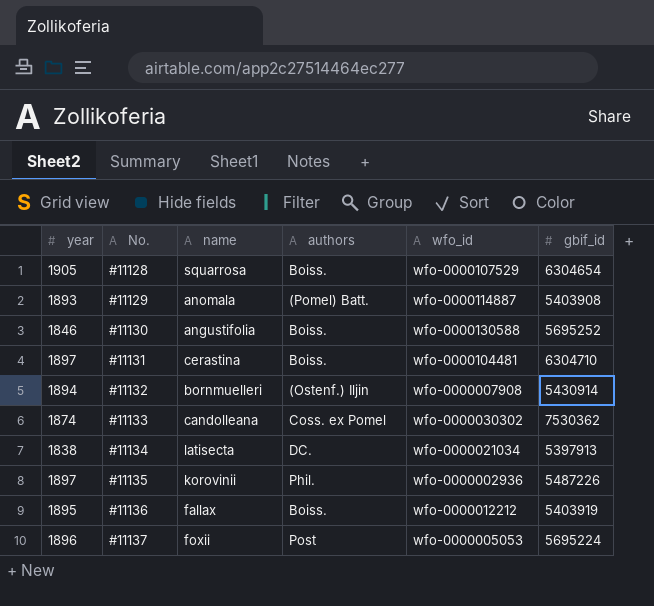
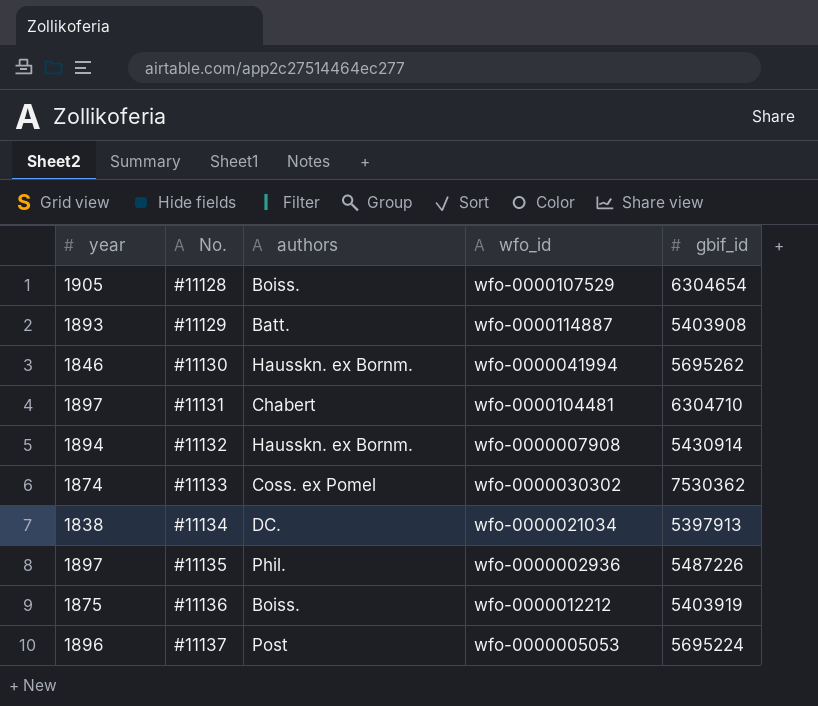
column name | position: 3 -> none
#11129 | authors: (Pomel) Batt. -> Batt.
#11130 | authors: Boiss. -> Hausskn. ex Bornm.
#11130 | wfo_id: wfo-0000130588 -> wfo-0000041994
#11130 | gbif_id: 5695252 -> 5695262
#11131 | authors: Boiss. -> Chabert
#11132 | authors: (Ostenf.) Iljin -> Hausskn. ex Bornm.
#11136 | year: 1895 -> 1875

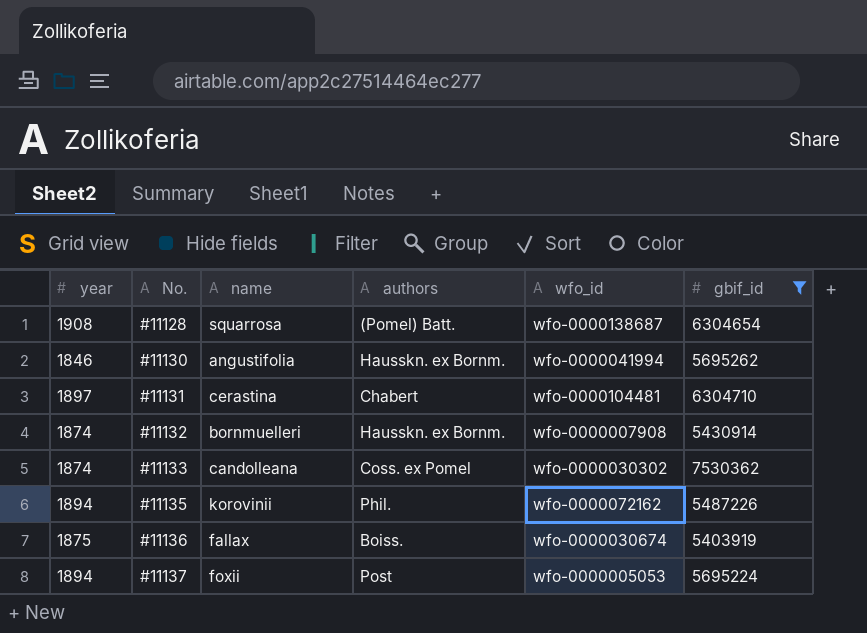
filter: none -> gbif_id >= 5403919
column name | position: none -> 3
#11128 | year: 1905 -> 1908
#11128 | authors: Boiss. -> (Pomel) Batt.
#11128 | wfo_id: wfo-0000107529 -> wfo-0000138687
#11132 | year: 1894 -> 1874
#11135 | year: 1897 -> 1894
#11135 | wfo_id: wfo-0000002936 -> wfo-0000072162
#11136 | wfo_id: wfo-0000012212 -> wfo-0000030674
#11137 | year: 1896 -> 1894

